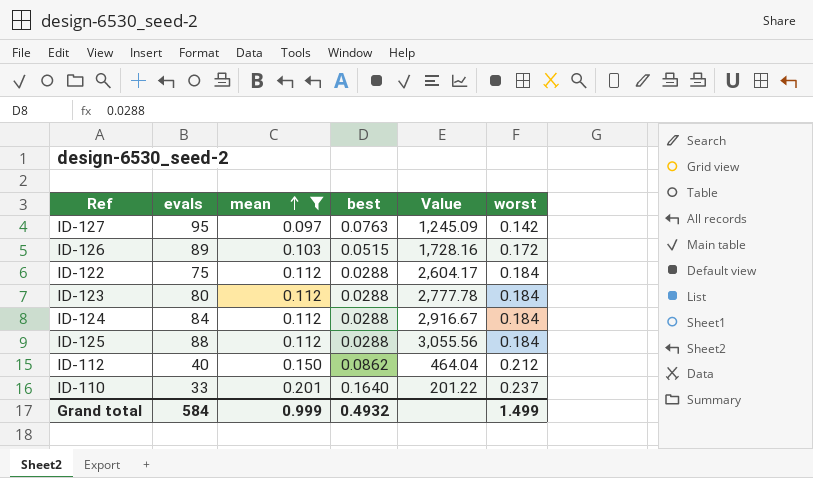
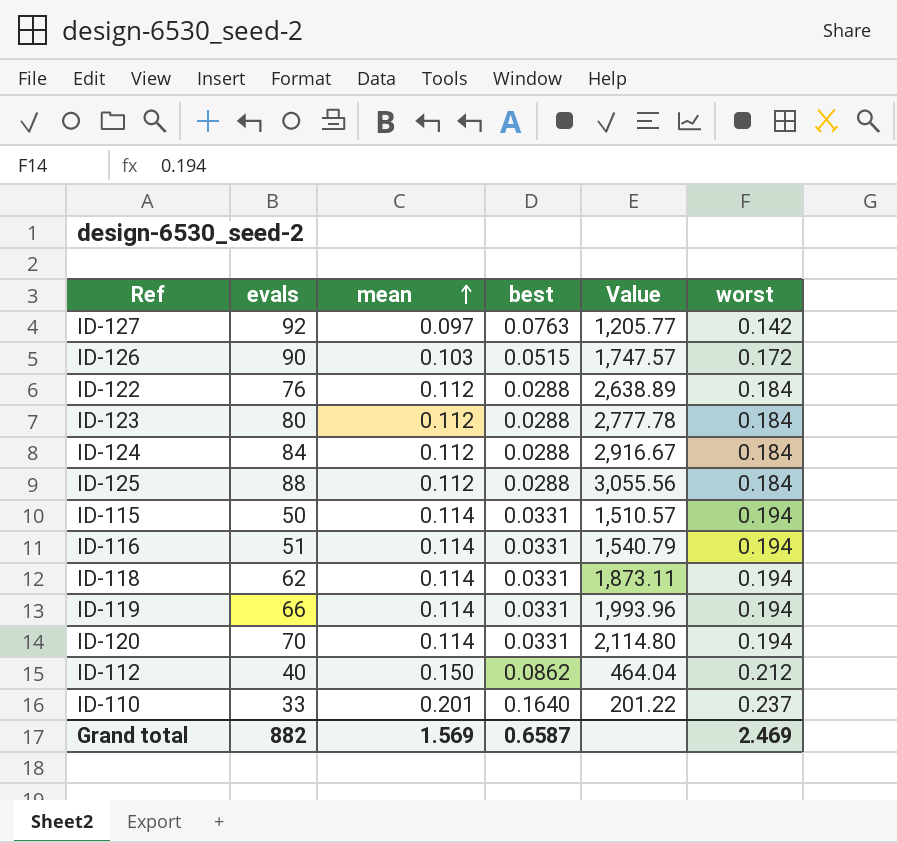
filter: mean != 0.114 -> none
ID-127 | evals: 95 -> 92
ID-127 | Value: 1,245.09 -> 1,205.77
ID-126 | evals: 89 -> 90
ID-126 | Value: 1,728.16 -> 1,747.57
ID-122 | evals: 75 -> 76
ID-122 | Value: 2,604.17 -> 2,638.89
Grand total | evals: 584 -> 882
Grand total | mean: 0.999 -> 1.569
Grand total | best: 0.4932 -> 0.6587
Grand total | worst: 1.499 -> 2.469

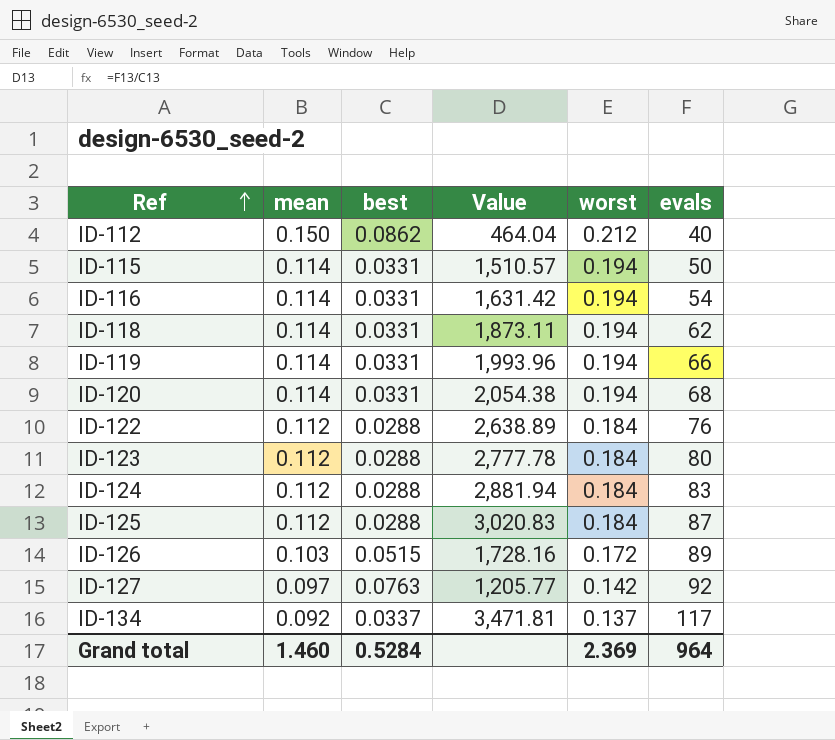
row order: mean ascending -> Ref ascending
column evals | position: 2 -> 6
row ID-110: 33 | 0.201 | 0.1640 | 201.22 | 0.237 -> none
ID-116 | Value: 1,540.79 -> 1,631.42
ID-116 | evals: 51 -> 54
ID-120 | Value: 2,114.80 -> 2,054.38
ID-120 | evals: 70 -> 68
ID-124 | Value: 2,916.67 -> 2,881.94
ID-124 | evals: 84 -> 83
ID-125 | Value: 3,055.56 -> 3,020.83
ID-125 | evals: 88 -> 87
ID-126 | Value: 1,747.57 -> 1,728.16
ID-126 | evals: 90 -> 89
row ID-134: none -> 0.092 | 0.0337 | 3,471.81 | 0.137 | 117
Grand total | mean: 1.569 -> 1.460
Grand total | best: 0.6587 -> 0.5284
Grand total | worst: 2.469 -> 2.369
Grand total | evals: 882 -> 964

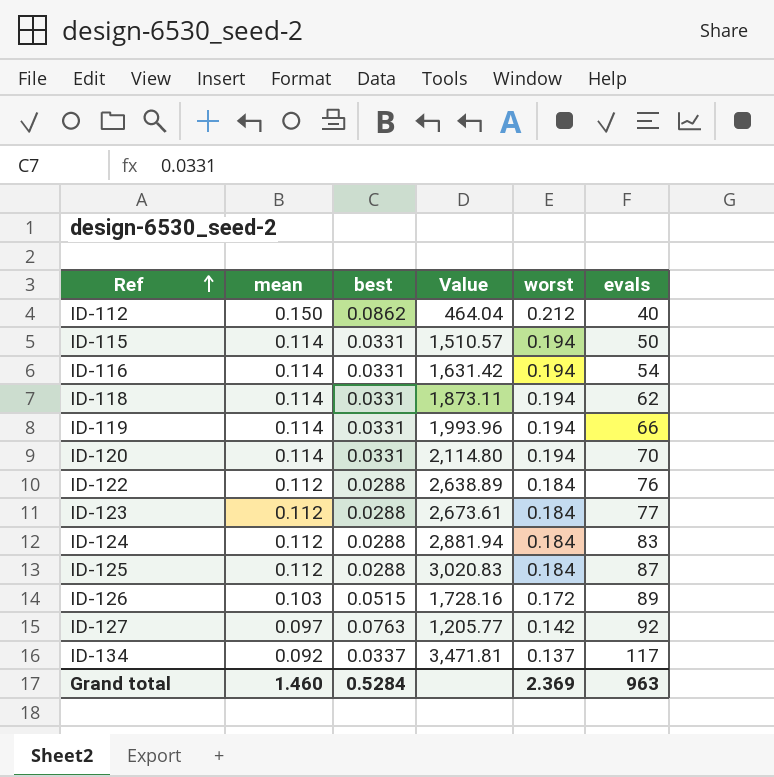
ID-120 | Value: 2,054.38 -> 2,114.80
ID-120 | evals: 68 -> 70
ID-123 | Value: 2,777.78 -> 2,673.61
ID-123 | evals: 80 -> 77
Grand total | evals: 964 -> 963

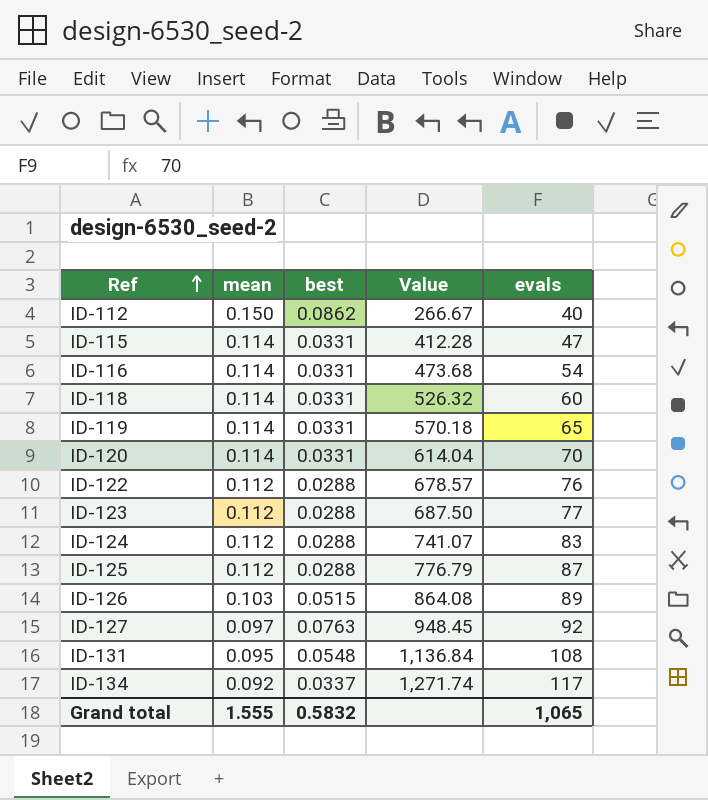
column worst | position: 5 -> none
column Value | formula: [evals] / [best] -> [evals] / [mean]
ID-115 | evals: 50 -> 47
ID-118 | evals: 62 -> 60
ID-119 | evals: 66 -> 65
row ID-131: none -> 0.095 | 0.0548 | 1,136.84 | 108
Grand total | mean: 1.460 -> 1.555
Grand total | best: 0.5284 -> 0.5832
Grand total | evals: 963 -> 1,065

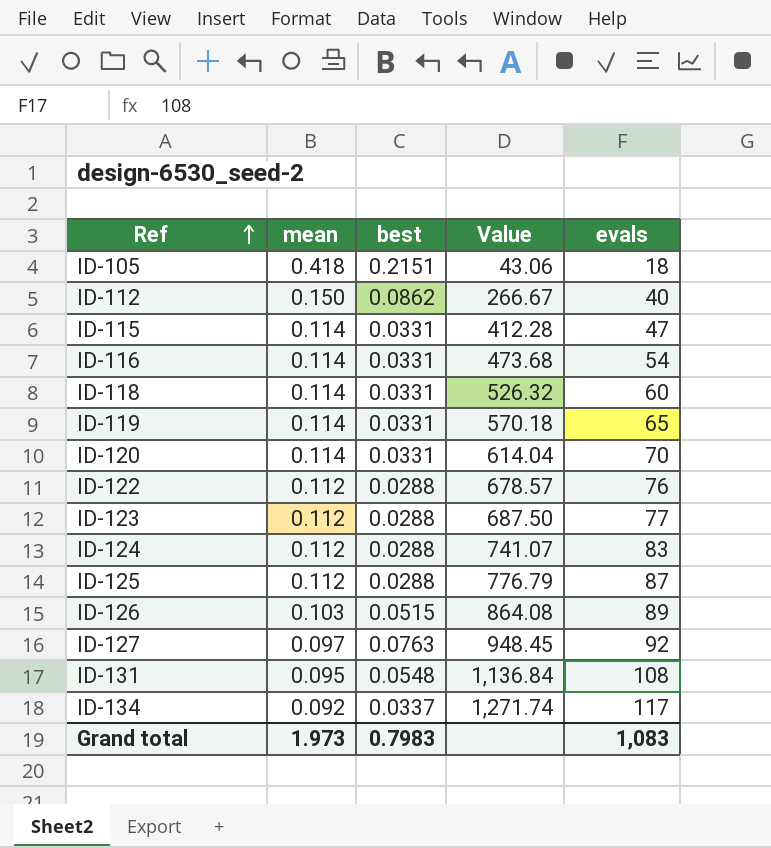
row ID-105: none -> 0.418 | 0.2151 | 43.06 | 18
Grand total | mean: 1.555 -> 1.973
Grand total | best: 0.5832 -> 0.7983
Grand total | evals: 1,065 -> 1,083

